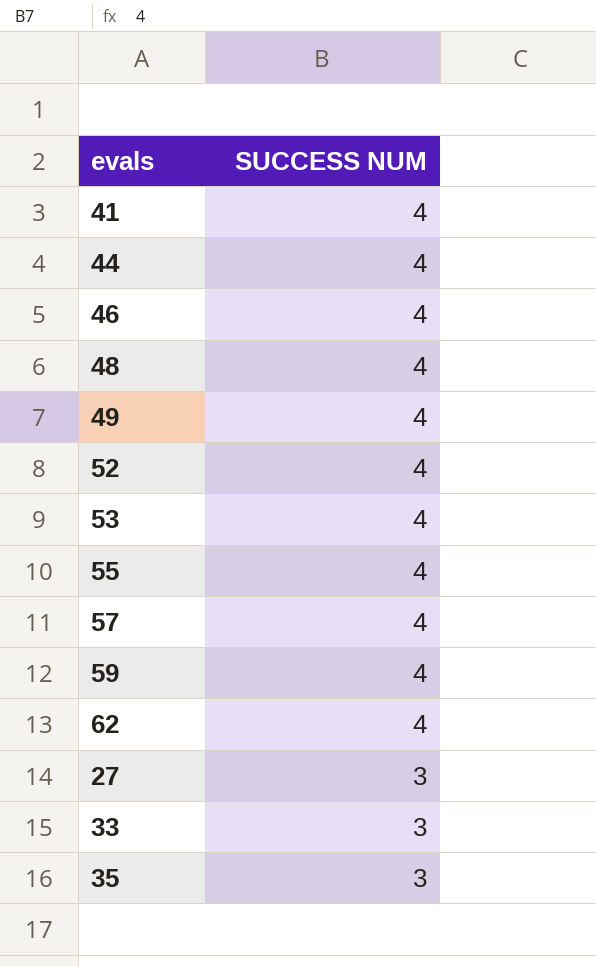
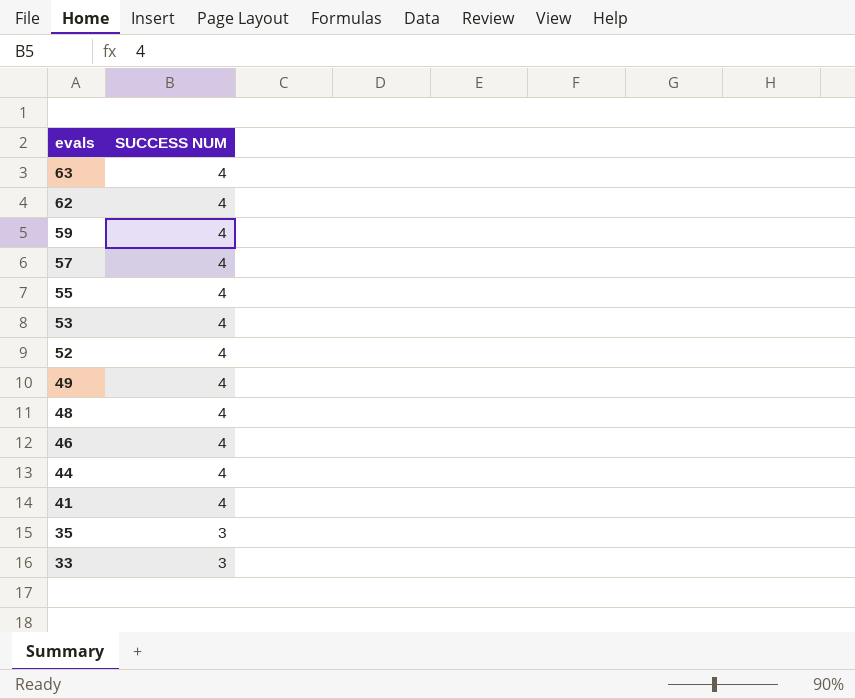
row order: SUCCESS NUM descending -> evals descending
row 27: 3 -> none
row 63: none -> 4

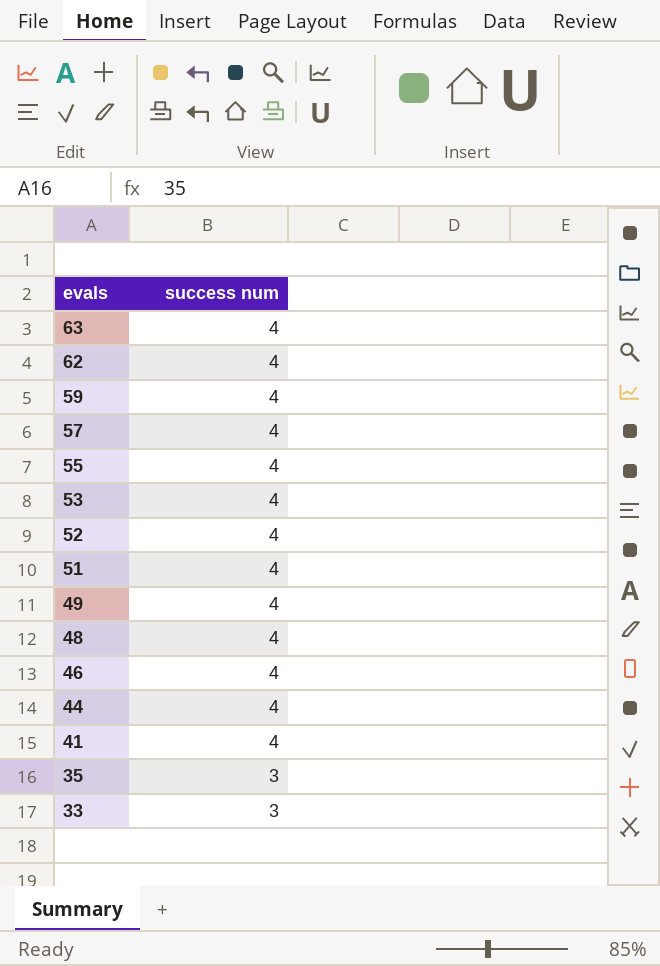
column name: SUCCESS NUM -> success num
row 51: none -> 4

